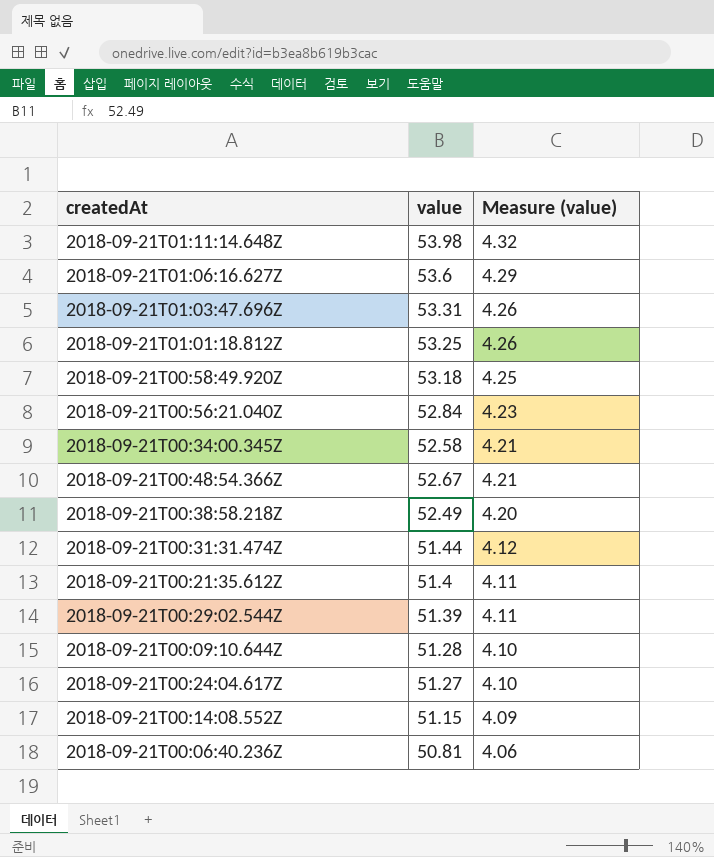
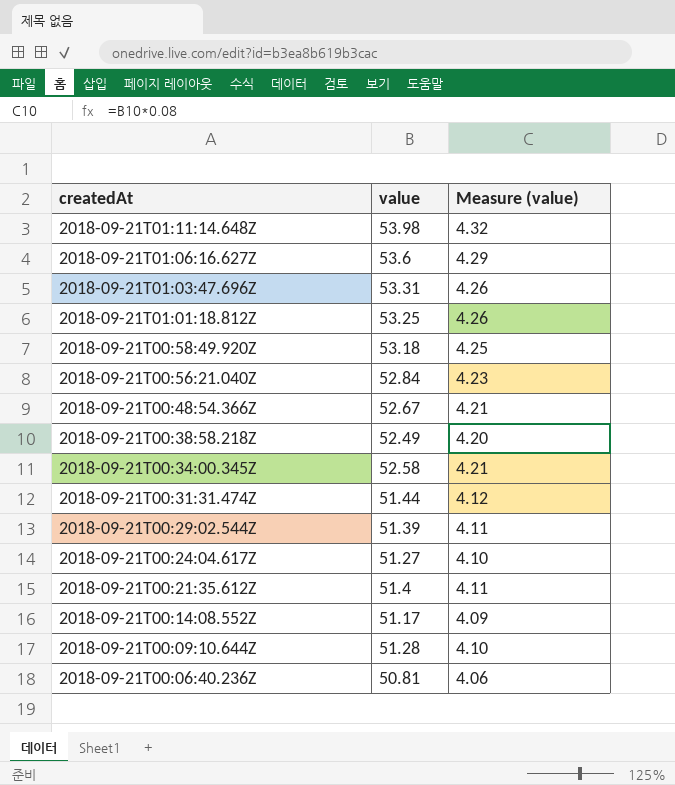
row order: Measure (value) descending -> createdAt descending
2018-09-21T00:14:08.552Z | value: 51.15 -> 51.17

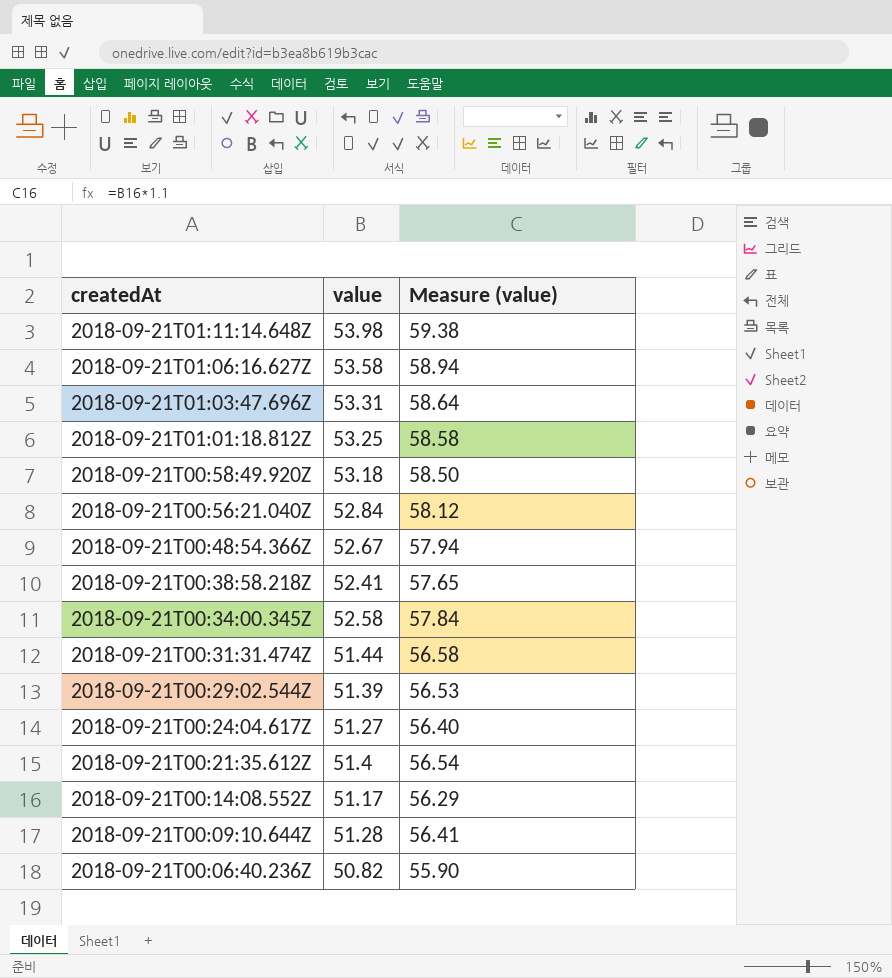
column Measure (value) | formula: [value] * 0.08 -> [value] * 1.1
2018-09-21T01:06:16.627Z | value: 53.6 -> 53.58
2018-09-21T00:38:58.218Z | value: 52.49 -> 52.41
2018-09-21T00:06:40.236Z | value: 50.81 -> 50.82

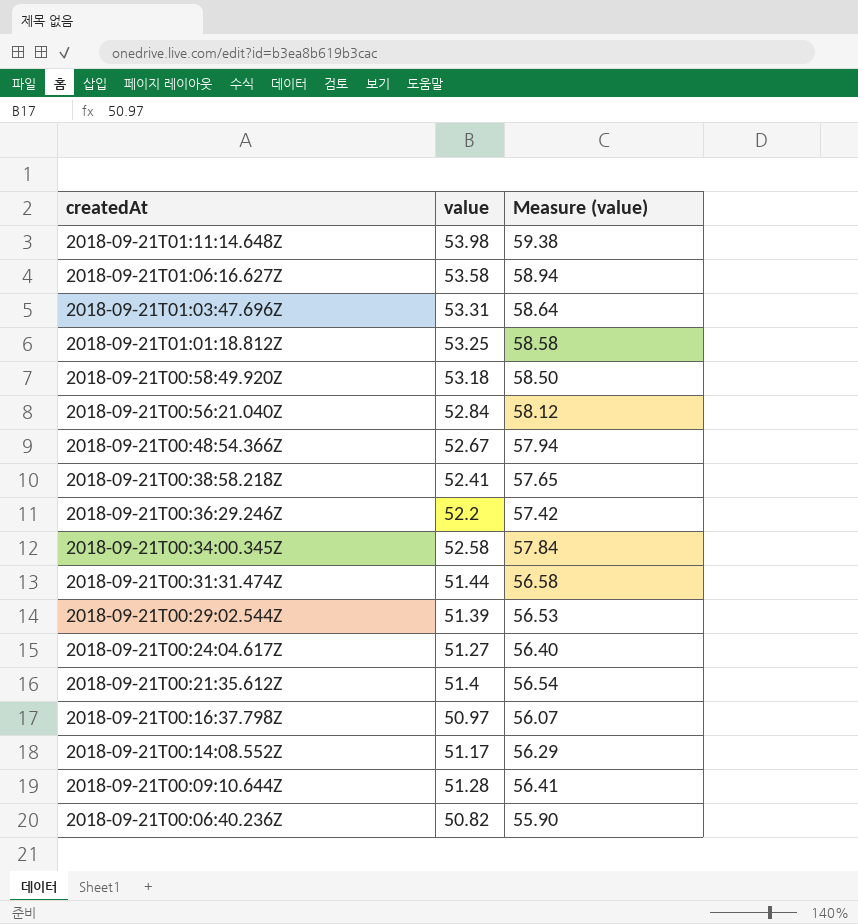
row 2018-09-21T00:36:29.246Z: none -> 52.2 | 57.42
row 2018-09-21T00:16:37.798Z: none -> 50.97 | 56.07

